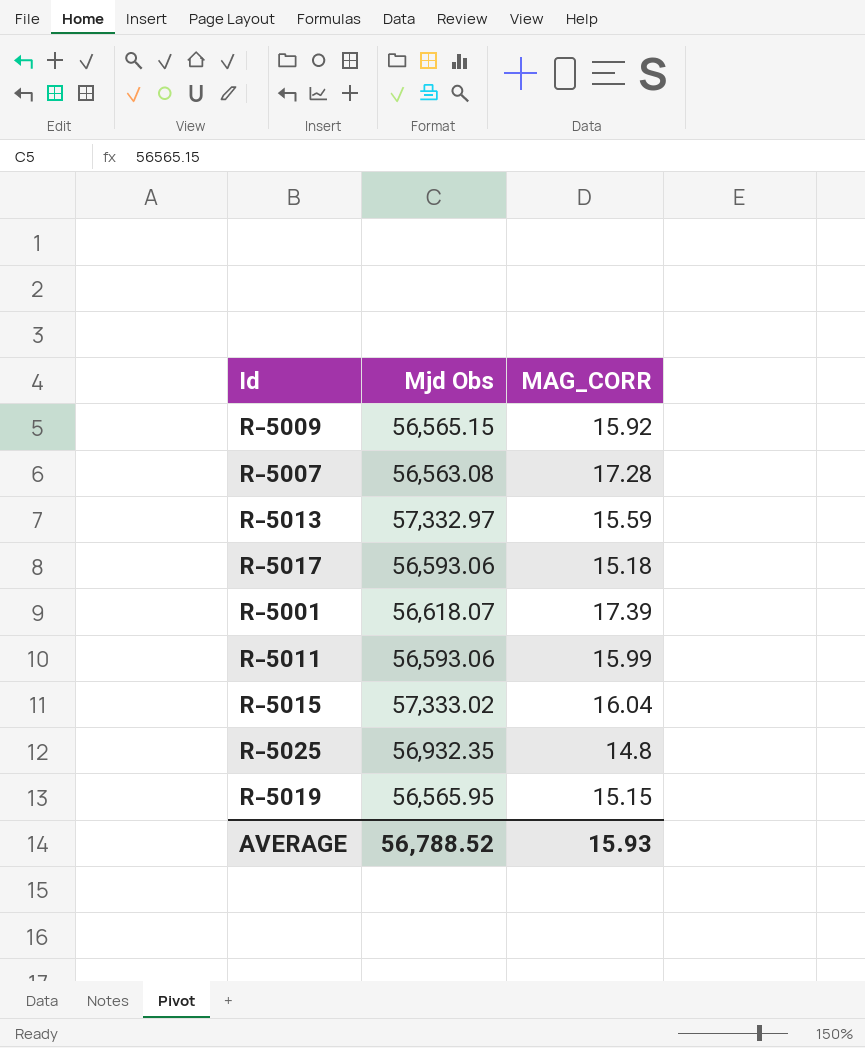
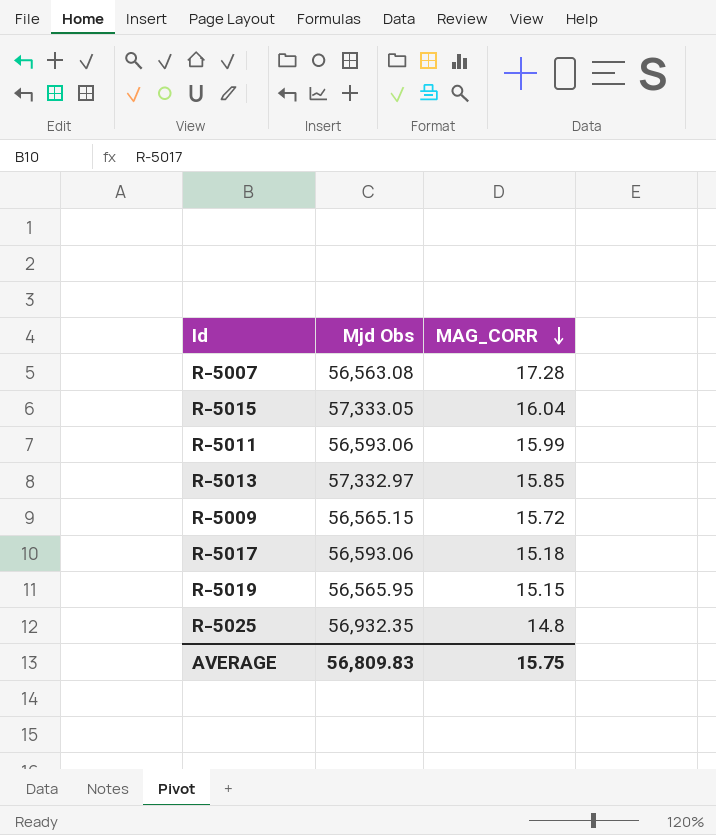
row order: none -> MAG_CORR descending
row R-5001: 56,618.07 | 17.39 -> none
R-5015 | Mjd Obs: 57,333.02 -> 57,333.05
R-5013 | MAG_CORR: 15.59 -> 15.85
R-5009 | MAG_CORR: 15.92 -> 15.72
AVERAGE | Mjd Obs: 56,788.52 -> 56,809.83
AVERAGE | MAG_CORR: 15.93 -> 15.75

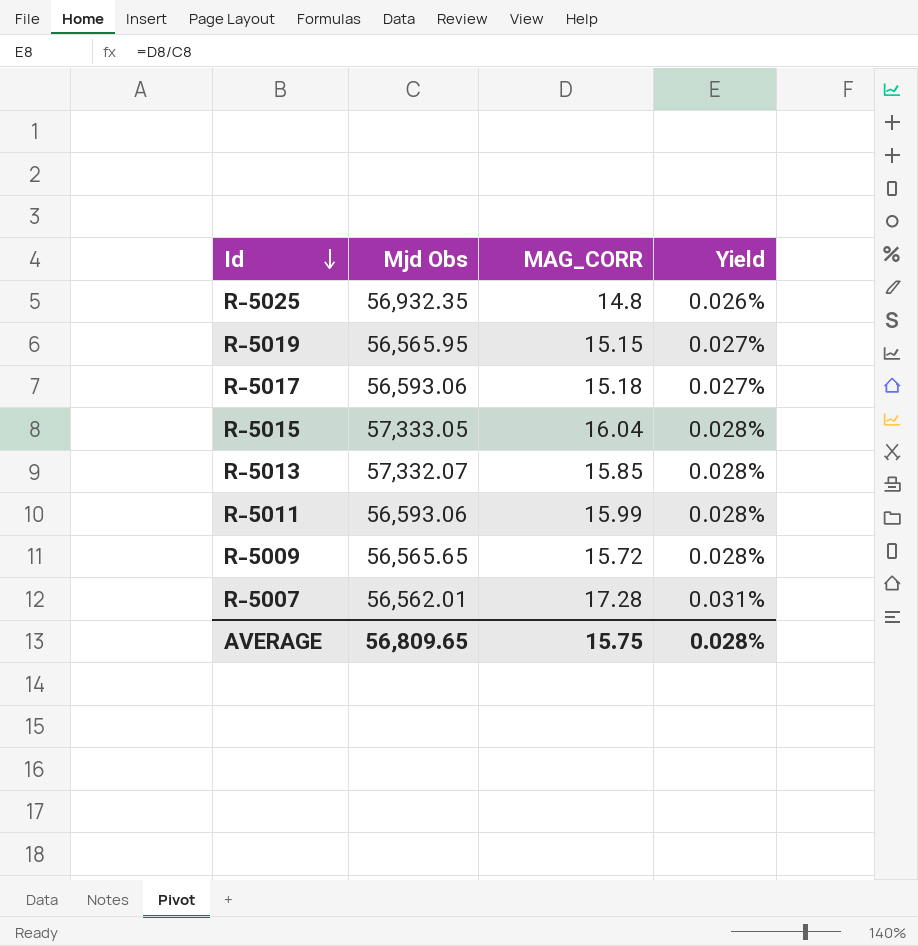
row order: MAG_CORR descending -> Id descending
column Yield | formula: none -> [MAG_CORR] / [Mjd Obs]
R-5013 | Mjd Obs: 57,332.97 -> 57,332.07
R-5009 | Mjd Obs: 56,565.15 -> 56,565.65
R-5007 | Mjd Obs: 56,563.08 -> 56,562.01
AVERAGE | Mjd Obs: 56,809.83 -> 56,809.65

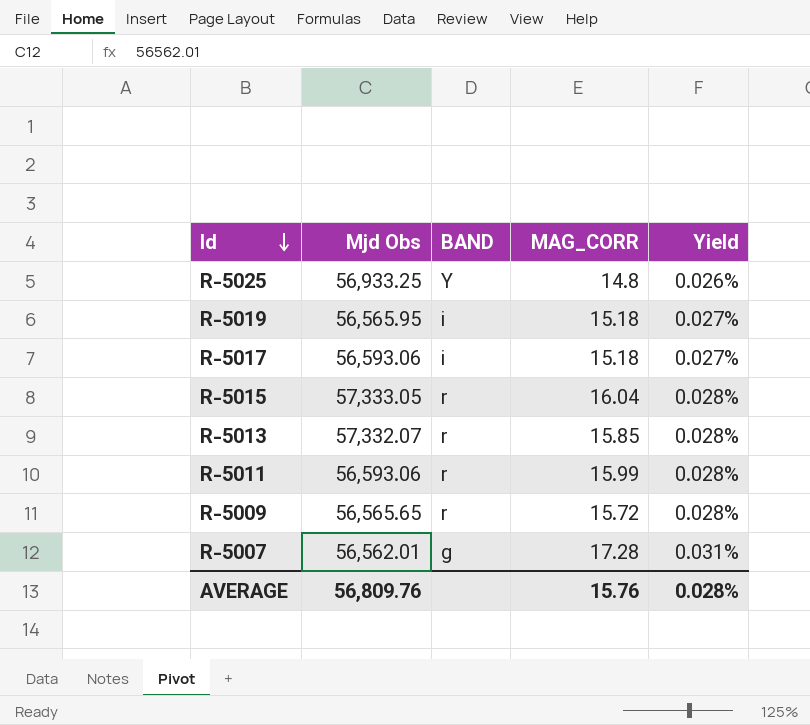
column BAND | position: none -> 3
R-5025 | Mjd Obs: 56,932.35 -> 56,933.25
R-5019 | MAG_CORR: 15.15 -> 15.18
AVERAGE | Mjd Obs: 56,809.65 -> 56,809.76
AVERAGE | MAG_CORR: 15.75 -> 15.76

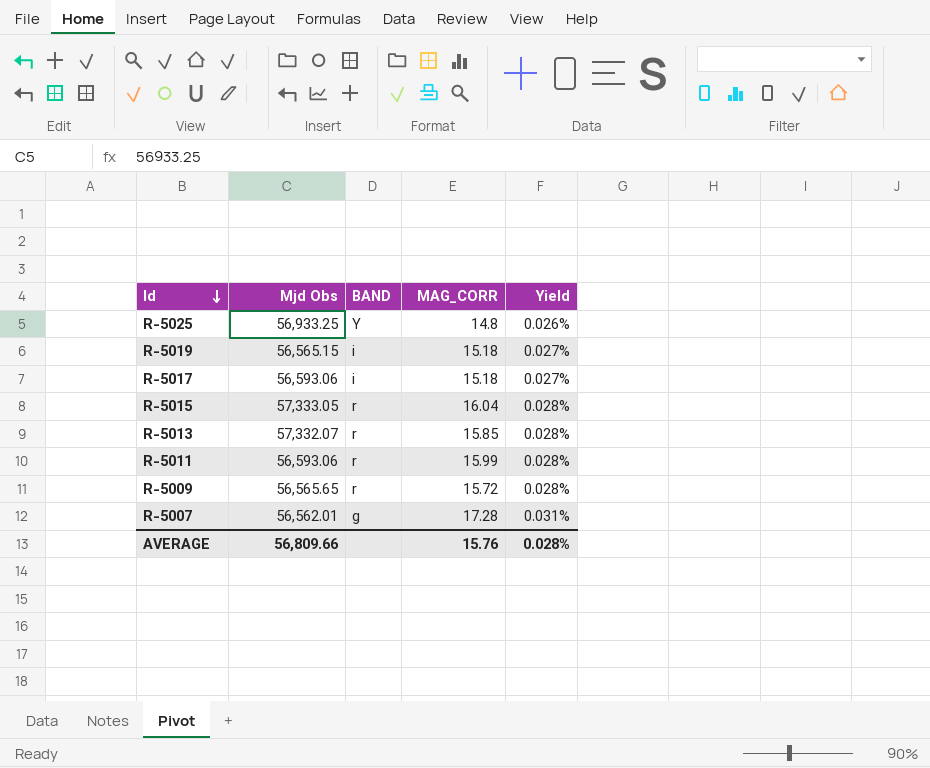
R-5019 | Mjd Obs: 56,565.95 -> 56,565.15
AVERAGE | Mjd Obs: 56,809.76 -> 56,809.66

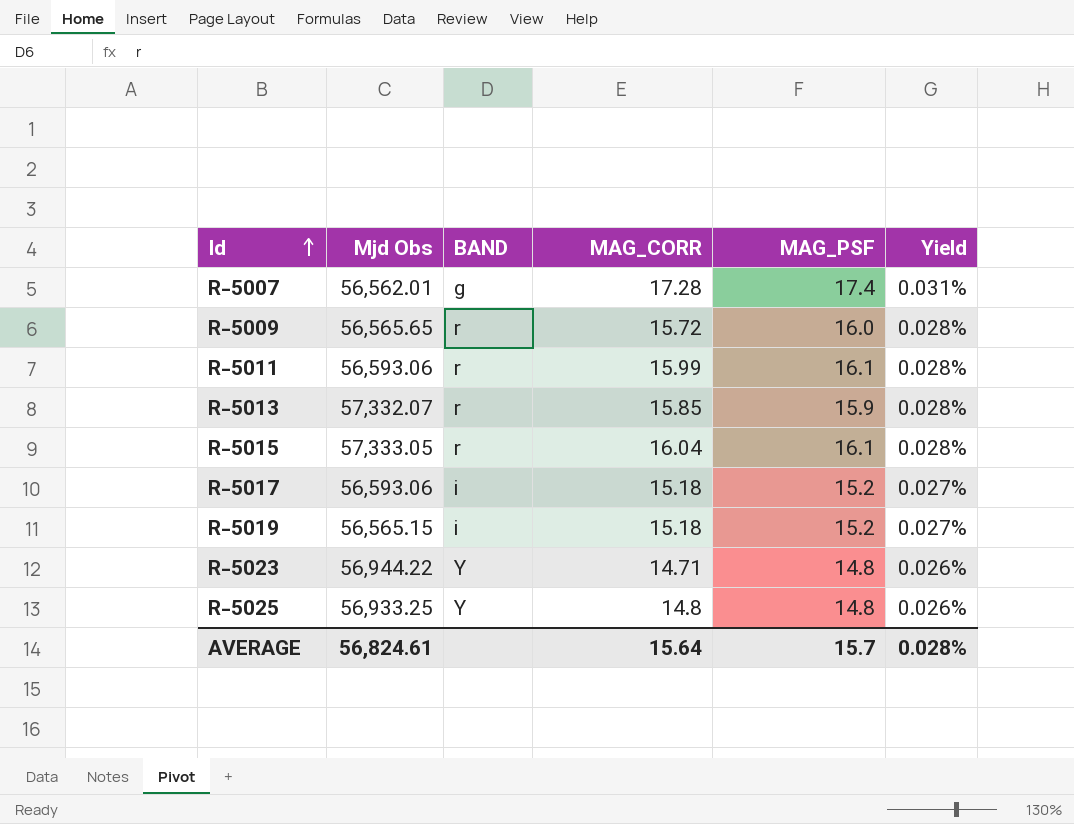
row order: Id descending -> Id ascending
column MAG_PSF | position: none -> 5
row R-5023: none -> 56,944.22 | Y | 14.71 | 14.8 | 0.026%
AVERAGE | Mjd Obs: 56,809.66 -> 56,824.61
AVERAGE | MAG_CORR: 15.76 -> 15.64

